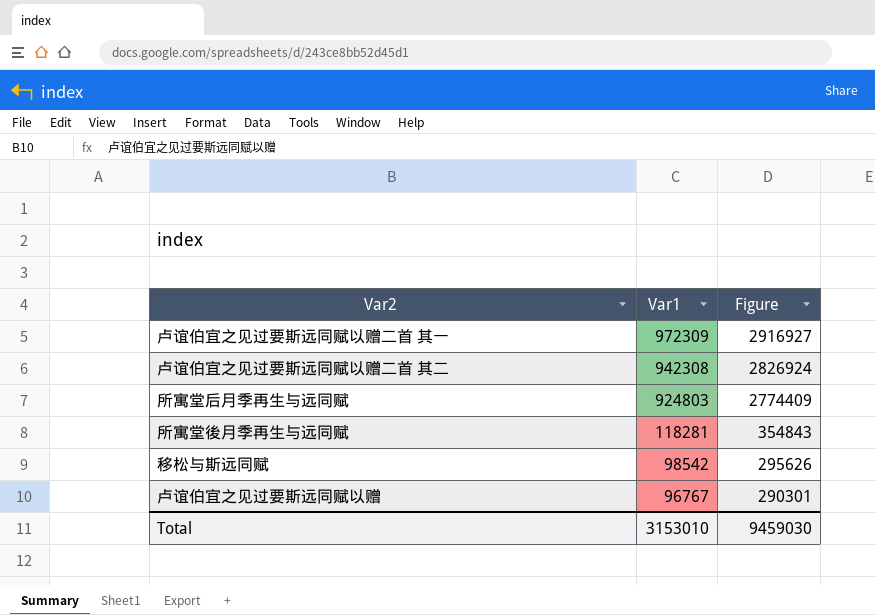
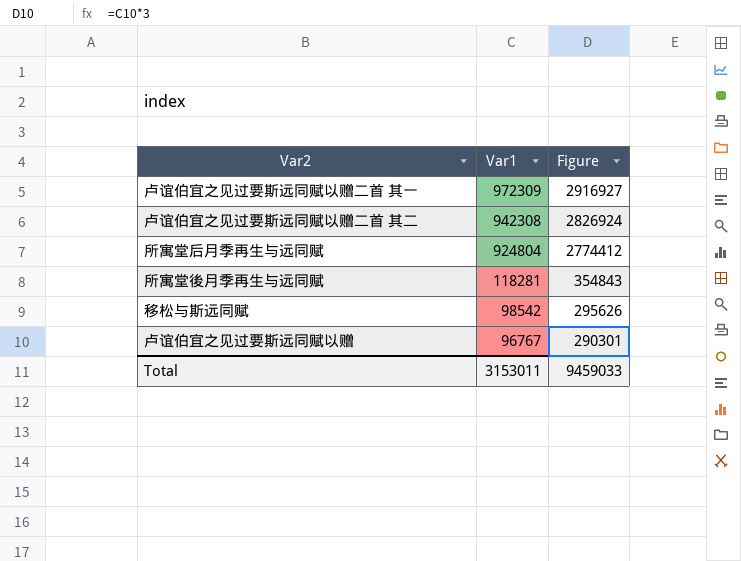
所寓堂后月季再生与远同赋 | Var1: 924803 -> 924804
所寓堂后月季再生与远同赋 | Figure: 2774409 -> 2774412
Total | Var1: 3153010 -> 3153011
Total | Figure: 9459030 -> 9459033

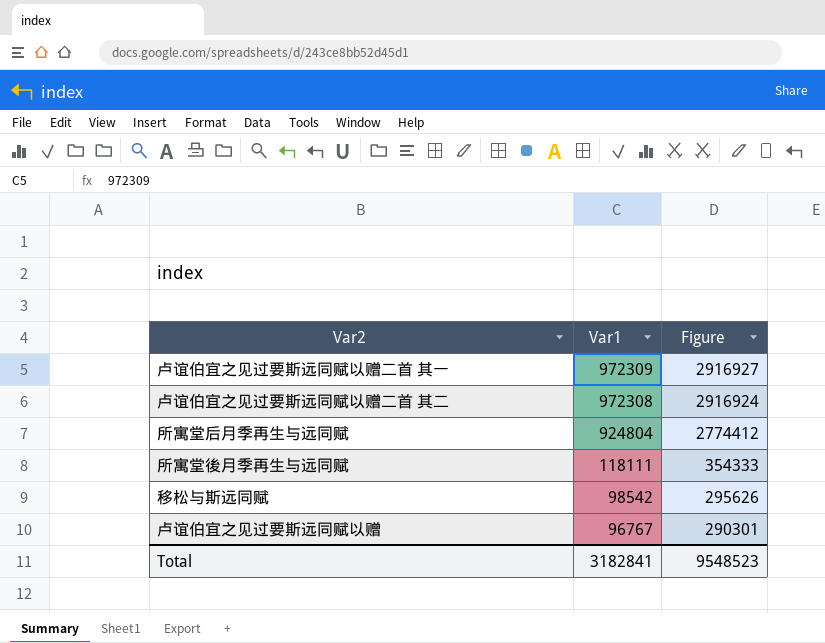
卢谊伯宜之见过要斯远同赋以赠二首 其二 | Var1: 942308 -> 972308
卢谊伯宜之见过要斯远同赋以赠二首 其二 | Figure: 2826924 -> 2916924
所寓堂後月季再生与远同赋 | Var1: 118281 -> 118111
所寓堂後月季再生与远同赋 | Figure: 354843 -> 354333
Total | Var1: 3153011 -> 3182841
Total | Figure: 9459033 -> 9548523

